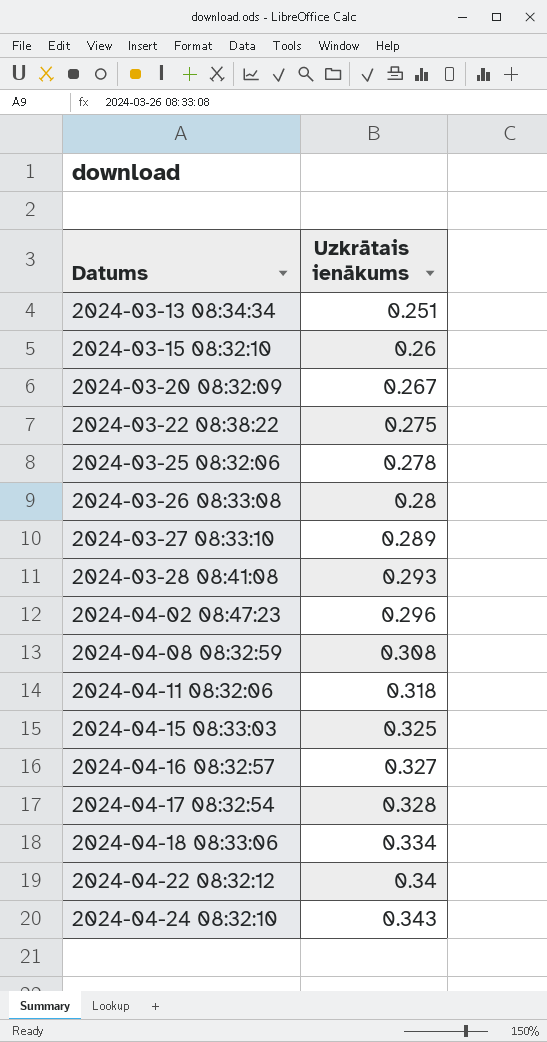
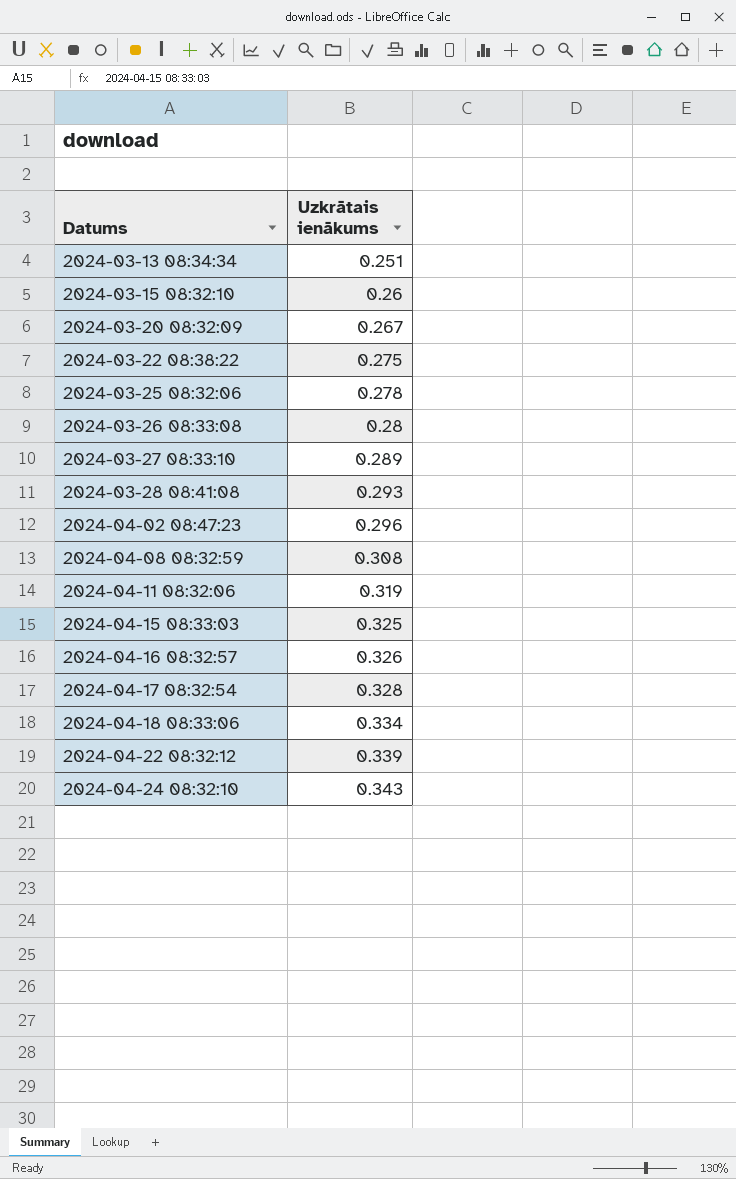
2024-04-11 08:32:06 | Uzkrātais ienākums: 0.318 -> 0.319
2024-04-16 08:32:57 | Uzkrātais ienākums: 0.327 -> 0.326
2024-04-22 08:32:12 | Uzkrātais ienākums: 0.34 -> 0.339

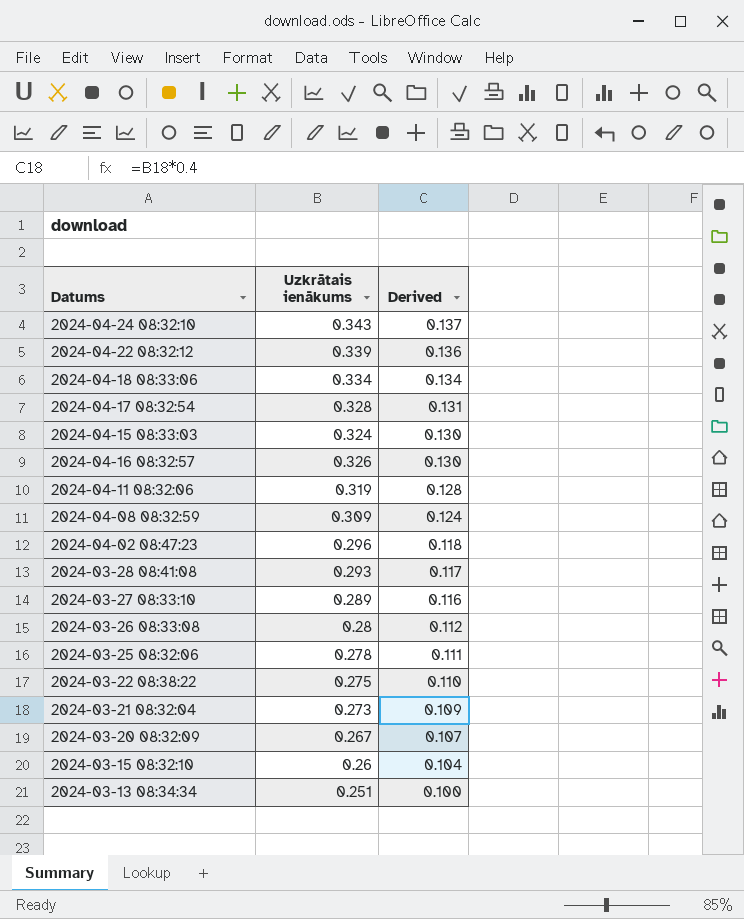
row order: Datums ascending -> Derived descending
column Derived | formula: none -> [Uzkrātais ienākums] * 0.4
2024-04-15 08:33:03 | Uzkrātais ienākums: 0.325 -> 0.324
2024-04-08 08:32:59 | Uzkrātais ienākums: 0.308 -> 0.309
row 2024-03-21 08:32:04: none -> 0.273 | 0.109

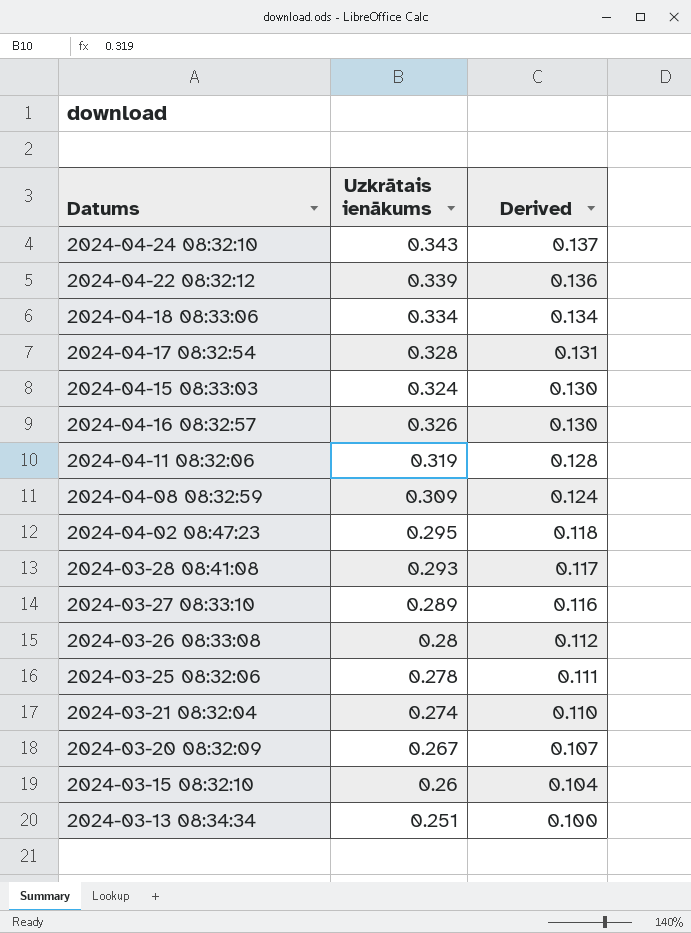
row 2024-03-22 08:38:22: 0.275 | 0.110 -> none
2024-04-02 08:47:23 | Uzkrātais ienākums: 0.296 -> 0.295
2024-03-21 08:32:04 | Uzkrātais ienākums: 0.273 -> 0.274
2024-03-21 08:32:04 | Derived: 0.109 -> 0.110

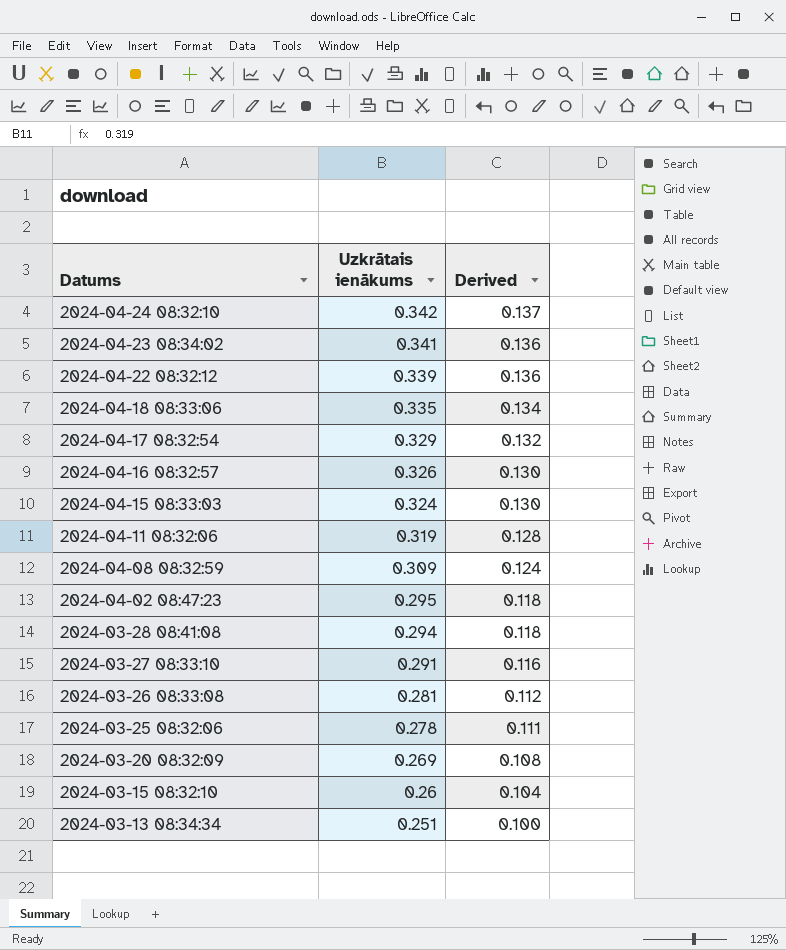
row order: Derived descending -> Datums descending
row 2024-03-21 08:32:04: 0.274 | 0.110 -> none
2024-04-24 08:32:10 | Uzkrātais ienākums: 0.343 -> 0.342
row 2024-04-23 08:34:02: none -> 0.341 | 0.136
2024-04-18 08:33:06 | Uzkrātais ienākums: 0.334 -> 0.335
2024-04-17 08:32:54 | Uzkrātais ienākums: 0.328 -> 0.329
2024-04-17 08:32:54 | Derived: 0.131 -> 0.132
2024-03-28 08:41:08 | Uzkrātais ienākums: 0.293 -> 0.294
2024-03-28 08:41:08 | Derived: 0.117 -> 0.118
2024-03-27 08:33:10 | Uzkrātais ienākums: 0.289 -> 0.291
2024-03-26 08:33:08 | Uzkrātais ienākums: 0.28 -> 0.281
2024-03-20 08:32:09 | Uzkrātais ienākums: 0.267 -> 0.269
2024-03-20 08:32:09 | Derived: 0.107 -> 0.108

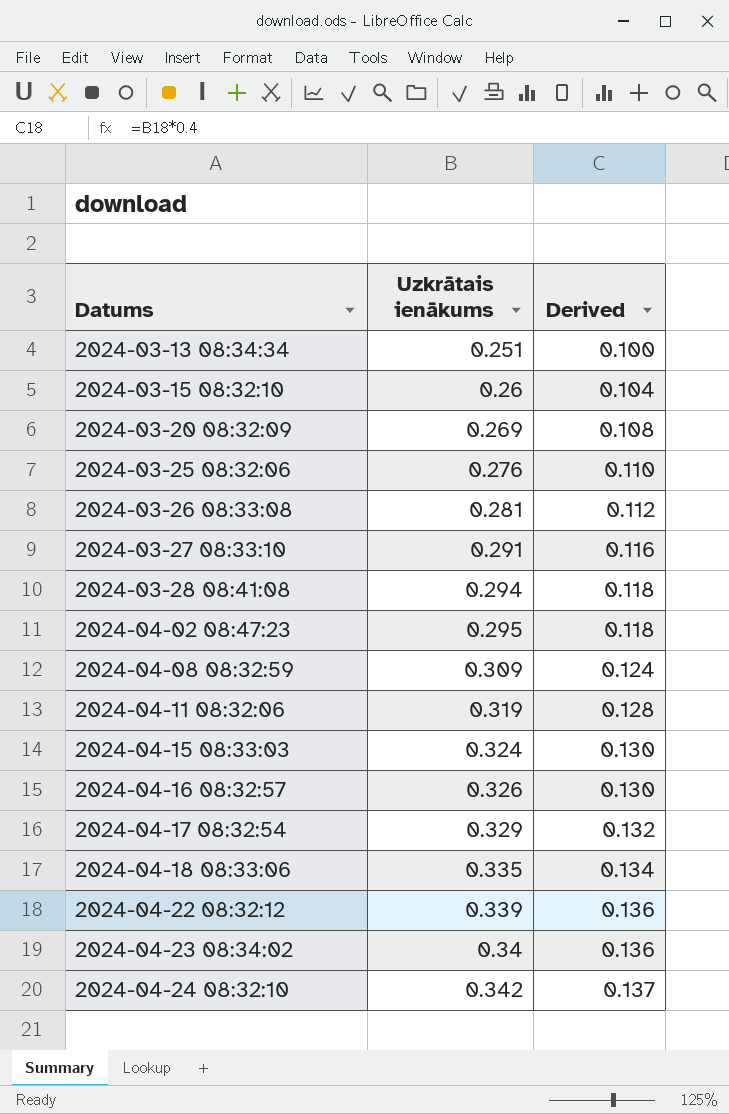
row order: Datums descending -> Datums ascending
2024-03-25 08:32:06 | Uzkrātais ienākums: 0.278 -> 0.276
2024-03-25 08:32:06 | Derived: 0.111 -> 0.110
2024-04-23 08:34:02 | Uzkrātais ienākums: 0.341 -> 0.34

